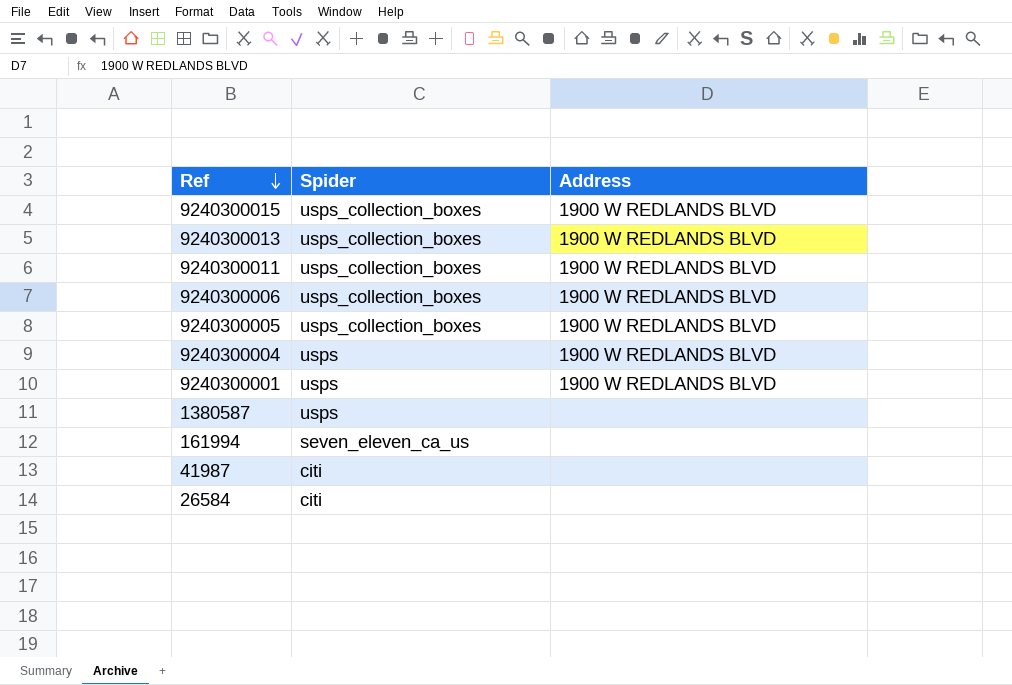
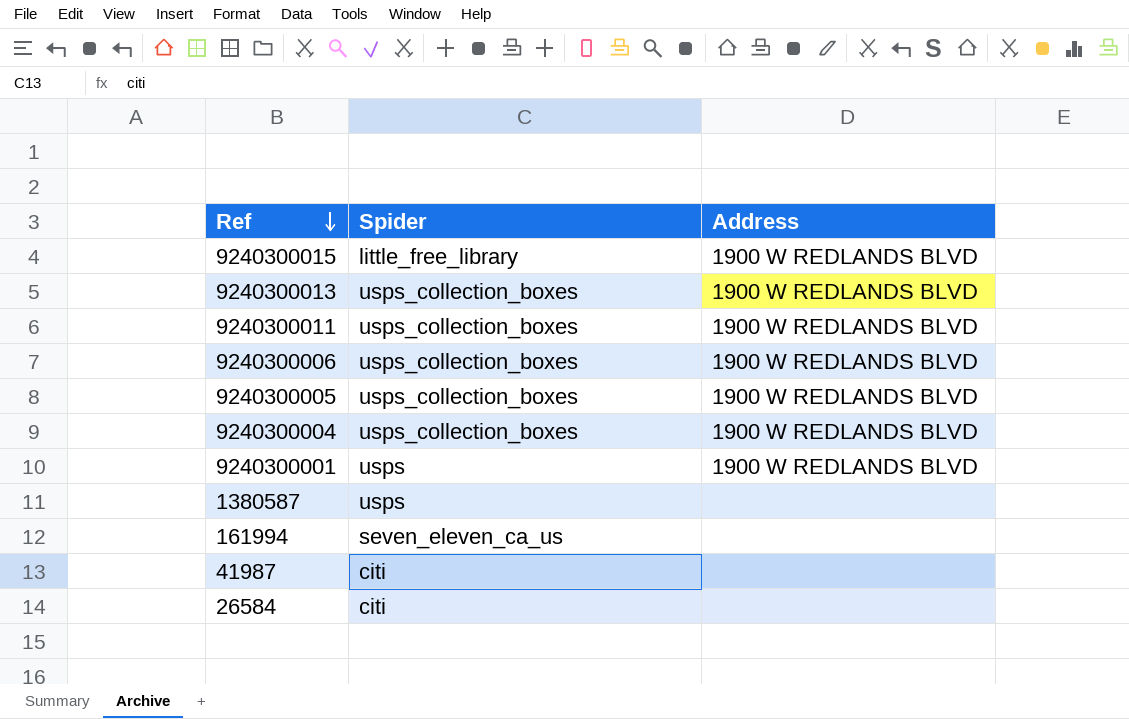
9240300015 | Spider: usps_collection_boxes -> little_free_library
9240300004 | Spider: usps -> usps_collection_boxes

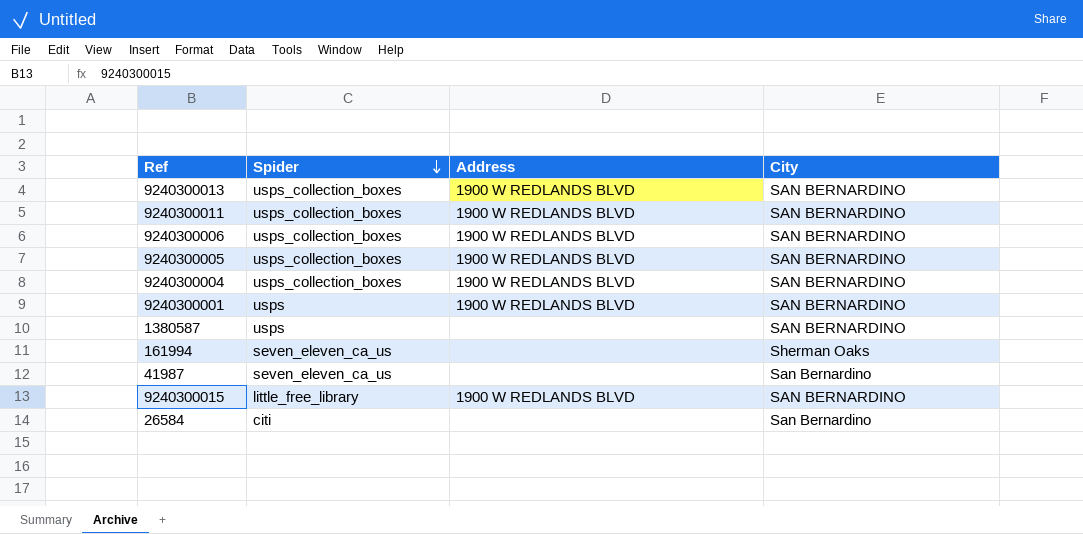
row order: Ref descending -> Spider descending
column City | position: none -> 4
41987 | Spider: citi -> seven_eleven_ca_us

